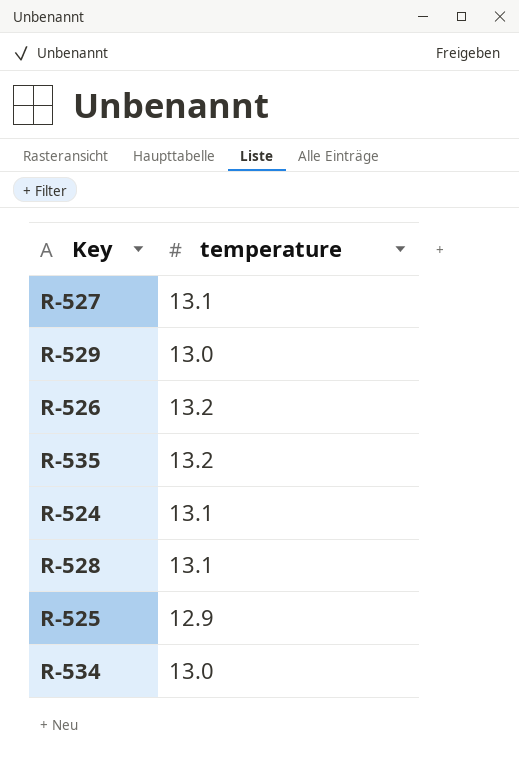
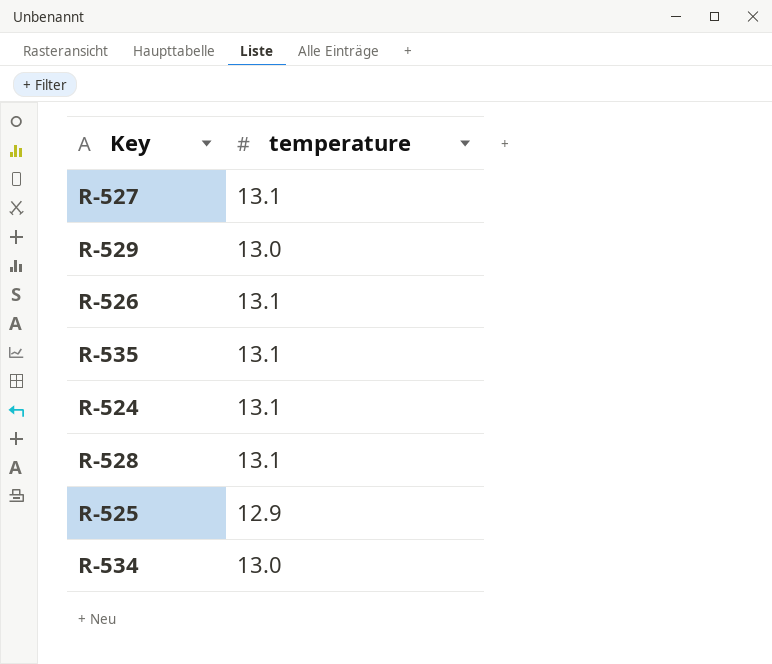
R-526 | temperature: 13.2 -> 13.1
R-535 | temperature: 13.2 -> 13.1

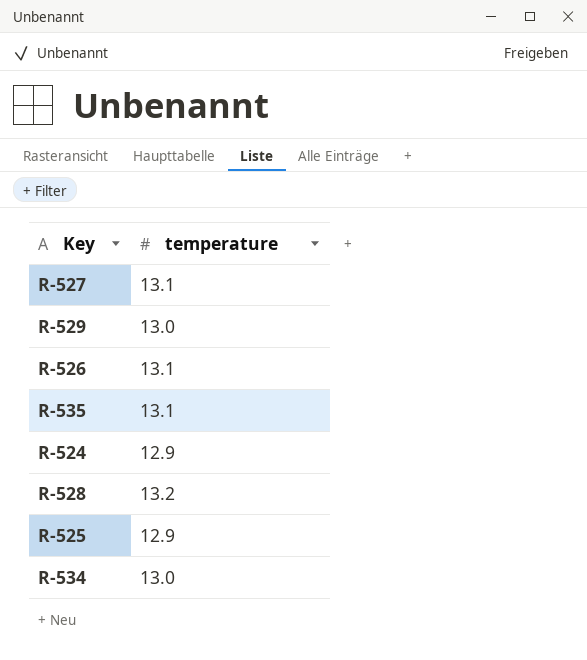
R-524 | temperature: 13.1 -> 12.9
R-528 | temperature: 13.1 -> 13.2

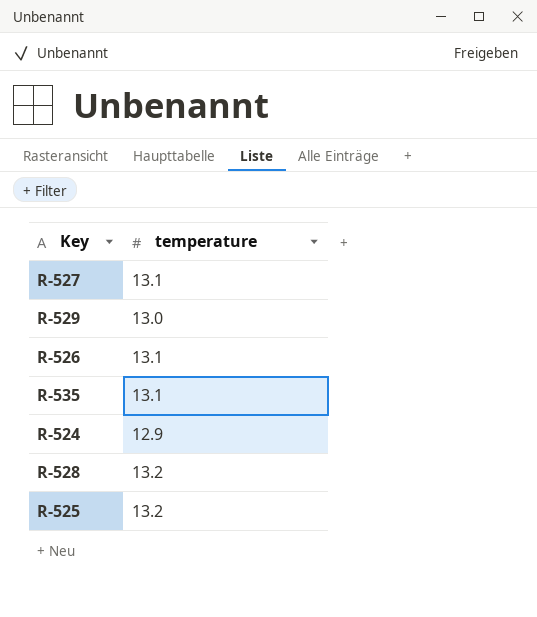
row R-534: 13.0 -> none
R-525 | temperature: 12.9 -> 13.2

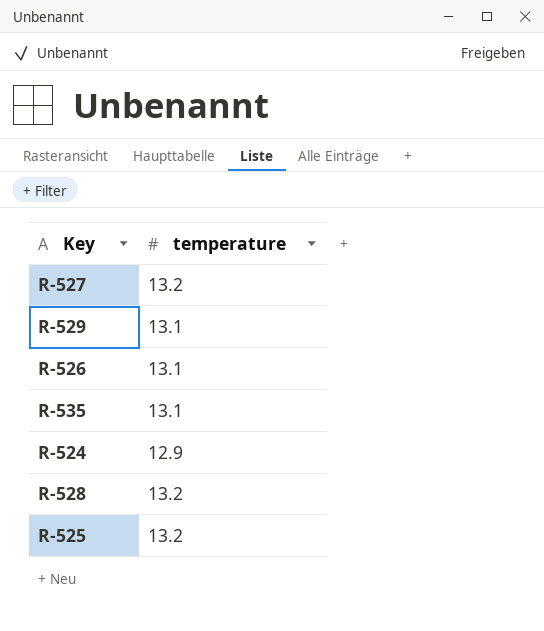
R-527 | temperature: 13.1 -> 13.2
R-529 | temperature: 13.0 -> 13.1

